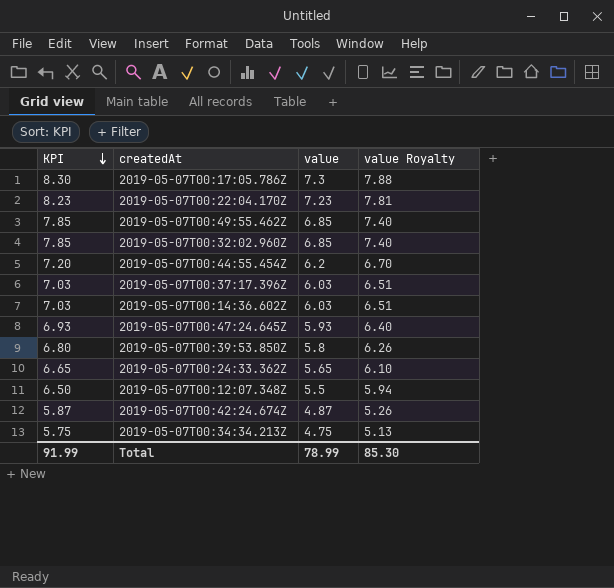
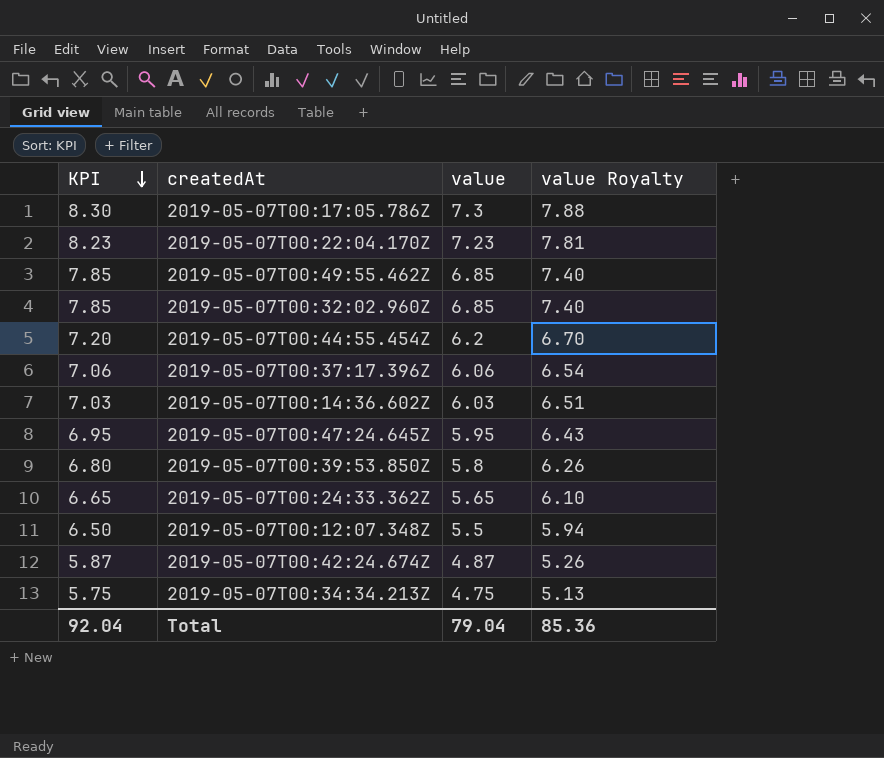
2019-05-07T00:37:17.396Z | KPI: 7.03 -> 7.06
2019-05-07T00:37:17.396Z | value: 6.03 -> 6.06
2019-05-07T00:37:17.396Z | value Royalty: 6.51 -> 6.54
2019-05-07T00:47:24.645Z | KPI: 6.93 -> 6.95
2019-05-07T00:47:24.645Z | value: 5.93 -> 5.95
2019-05-07T00:47:24.645Z | value Royalty: 6.40 -> 6.43
Total | KPI: 91.99 -> 92.04
Total | value: 78.99 -> 79.04
Total | value Royalty: 85.30 -> 85.36

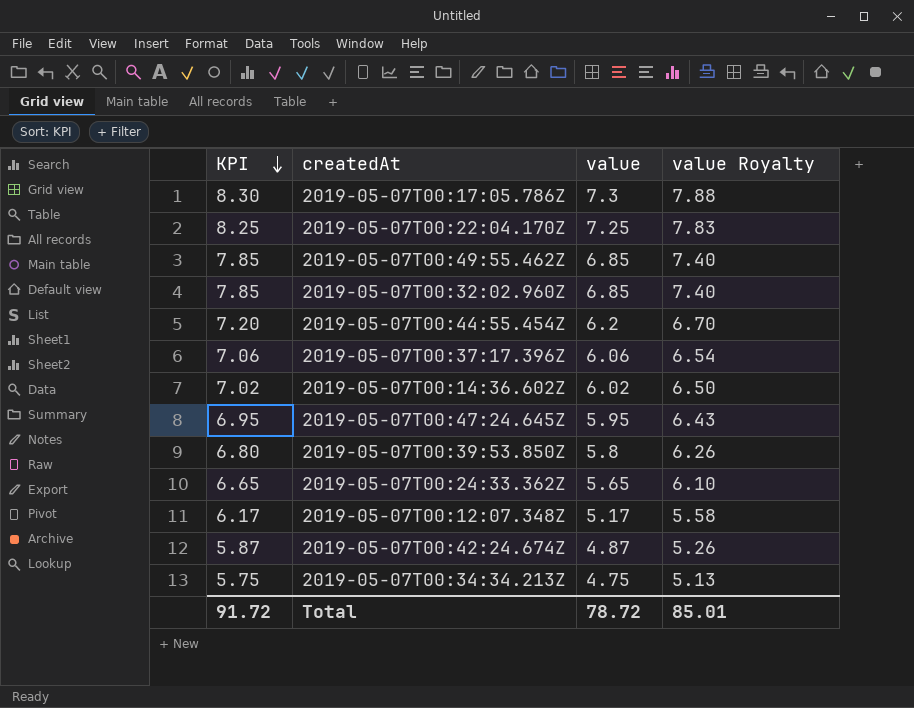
2019-05-07T00:22:04.170Z | KPI: 8.23 -> 8.25
2019-05-07T00:22:04.170Z | value: 7.23 -> 7.25
2019-05-07T00:22:04.170Z | value Royalty: 7.81 -> 7.83
2019-05-07T00:14:36.602Z | KPI: 7.03 -> 7.02
2019-05-07T00:14:36.602Z | value: 6.03 -> 6.02
2019-05-07T00:14:36.602Z | value Royalty: 6.51 -> 6.50
2019-05-07T00:12:07.348Z | KPI: 6.50 -> 6.17
2019-05-07T00:12:07.348Z | value: 5.5 -> 5.17
2019-05-07T00:12:07.348Z | value Royalty: 5.94 -> 5.58
Total | KPI: 92.04 -> 91.72
Total | value: 79.04 -> 78.72
Total | value Royalty: 85.36 -> 85.01

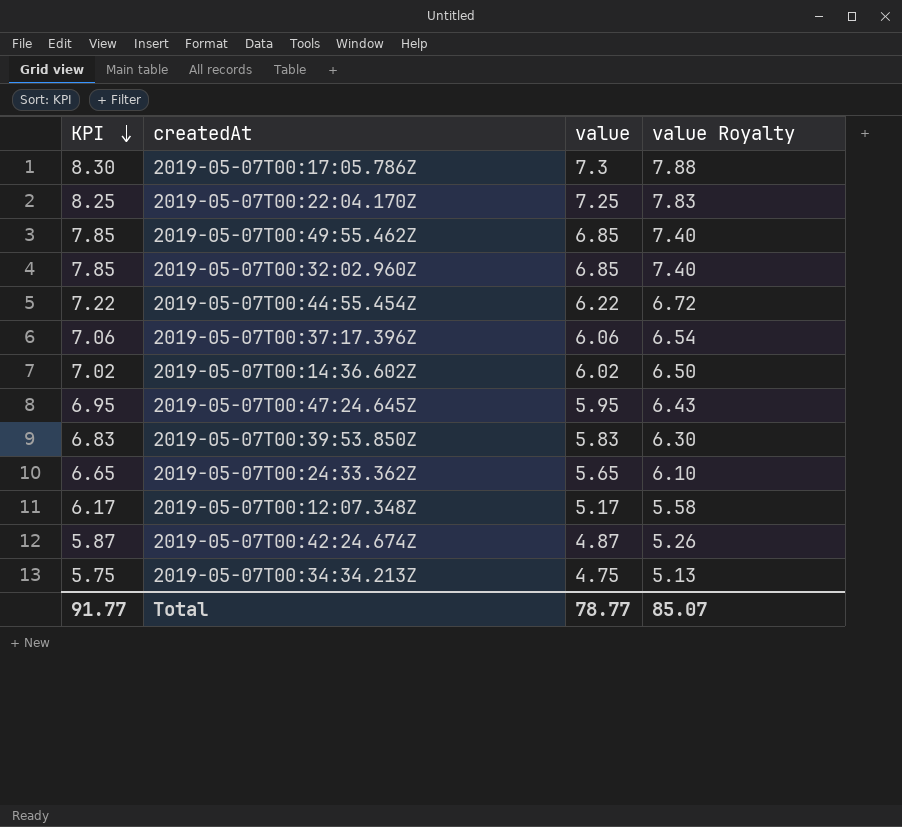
2019-05-07T00:44:55.454Z | KPI: 7.20 -> 7.22
2019-05-07T00:44:55.454Z | value: 6.2 -> 6.22
2019-05-07T00:44:55.454Z | value Royalty: 6.70 -> 6.72
2019-05-07T00:39:53.850Z | KPI: 6.80 -> 6.83
2019-05-07T00:39:53.850Z | value: 5.8 -> 5.83
2019-05-07T00:39:53.850Z | value Royalty: 6.26 -> 6.30
Total | KPI: 91.72 -> 91.77
Total | value: 78.72 -> 78.77
Total | value Royalty: 85.01 -> 85.07

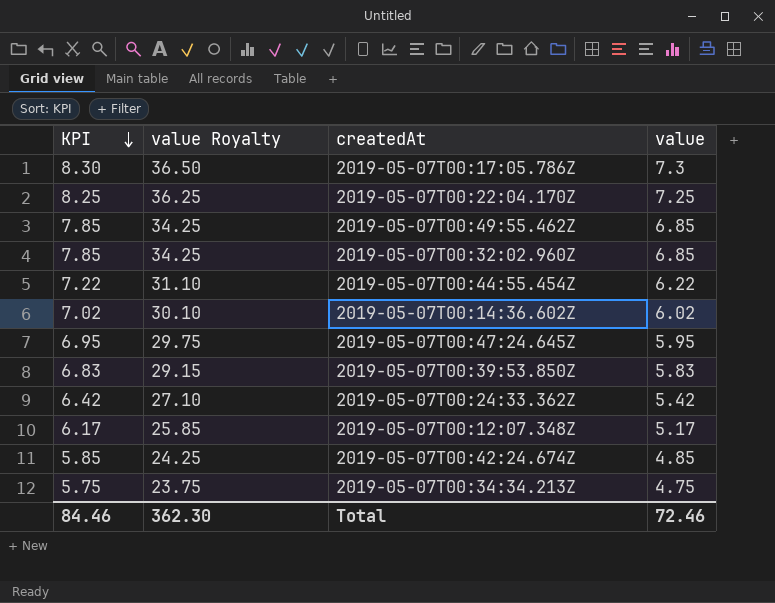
column value Royalty | formula: [value] * 1.08 -> [value] * 5
column value Royalty | position: 4 -> 2
row 2019-05-07T00:37:17.396Z: 7.06 | 6.06 | 6.54 -> none
2019-05-07T00:24:33.362Z | KPI: 6.65 -> 6.42
2019-05-07T00:24:33.362Z | value: 5.65 -> 5.42
2019-05-07T00:42:24.674Z | KPI: 5.87 -> 5.85
2019-05-07T00:42:24.674Z | value: 4.87 -> 4.85
Total | KPI: 91.77 -> 84.46
Total | value Royalty: 85.07 -> 362.30
Total | value: 78.77 -> 72.46

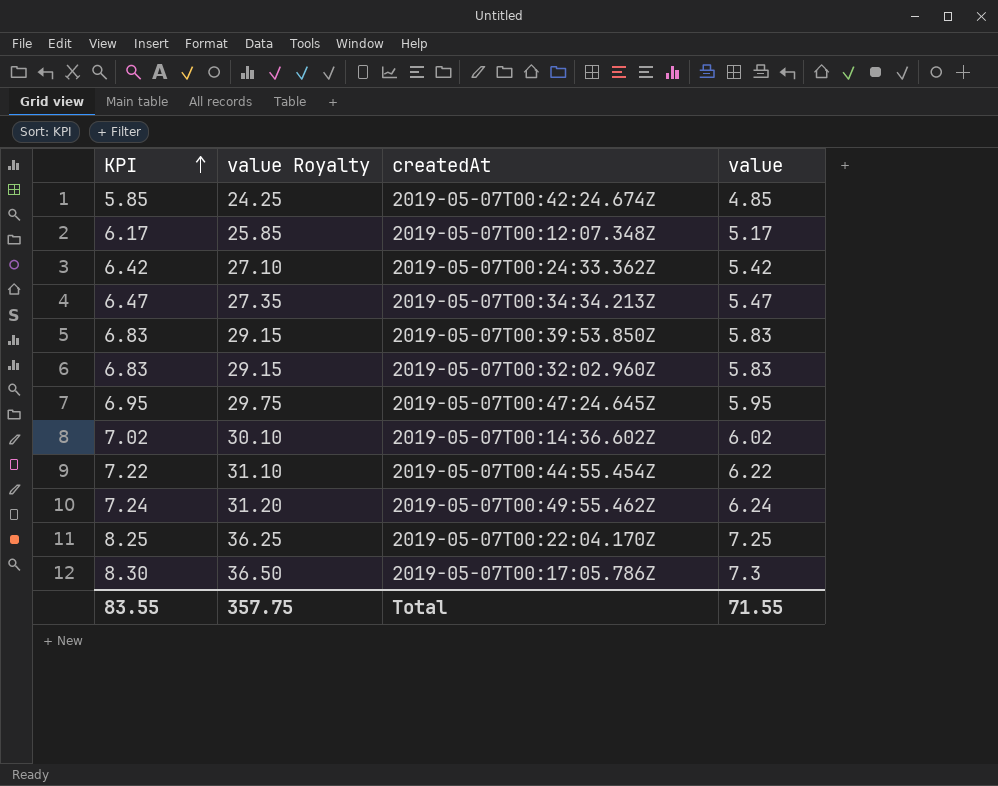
row order: KPI descending -> KPI ascending
2019-05-07T00:34:34.213Z | KPI: 5.75 -> 6.47
2019-05-07T00:34:34.213Z | value Royalty: 23.75 -> 27.35
2019-05-07T00:34:34.213Z | value: 4.75 -> 5.47
2019-05-07T00:32:02.960Z | KPI: 7.85 -> 6.83
2019-05-07T00:32:02.960Z | value Royalty: 34.25 -> 29.15
2019-05-07T00:32:02.960Z | value: 6.85 -> 5.83
2019-05-07T00:49:55.462Z | KPI: 7.85 -> 7.24
2019-05-07T00:49:55.462Z | value Royalty: 34.25 -> 31.20
2019-05-07T00:49:55.462Z | value: 6.85 -> 6.24
Total | KPI: 84.46 -> 83.55
Total | value Royalty: 362.30 -> 357.75
Total | value: 72.46 -> 71.55

